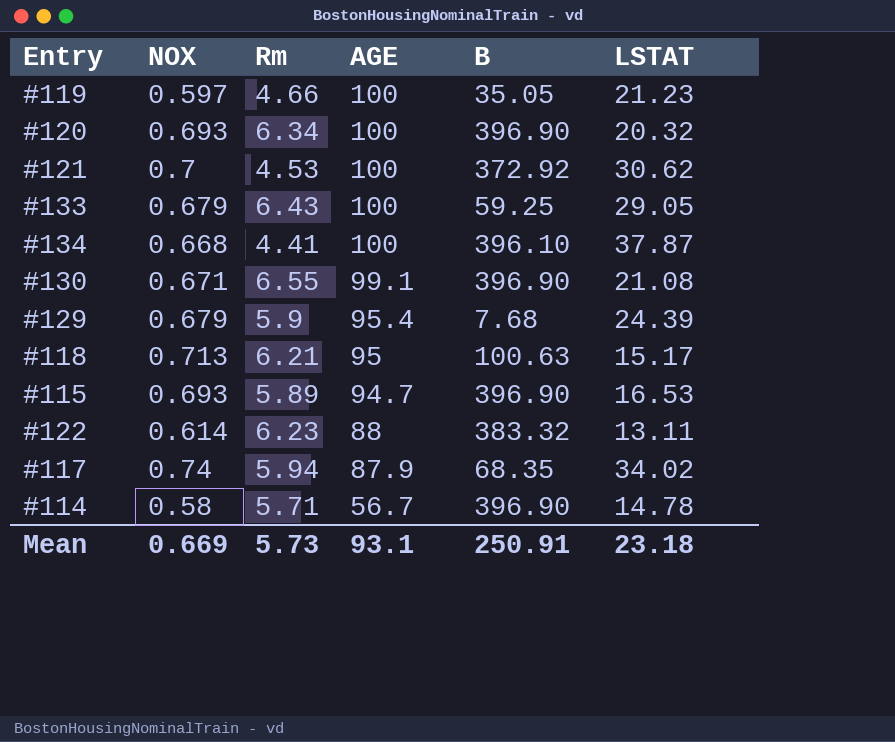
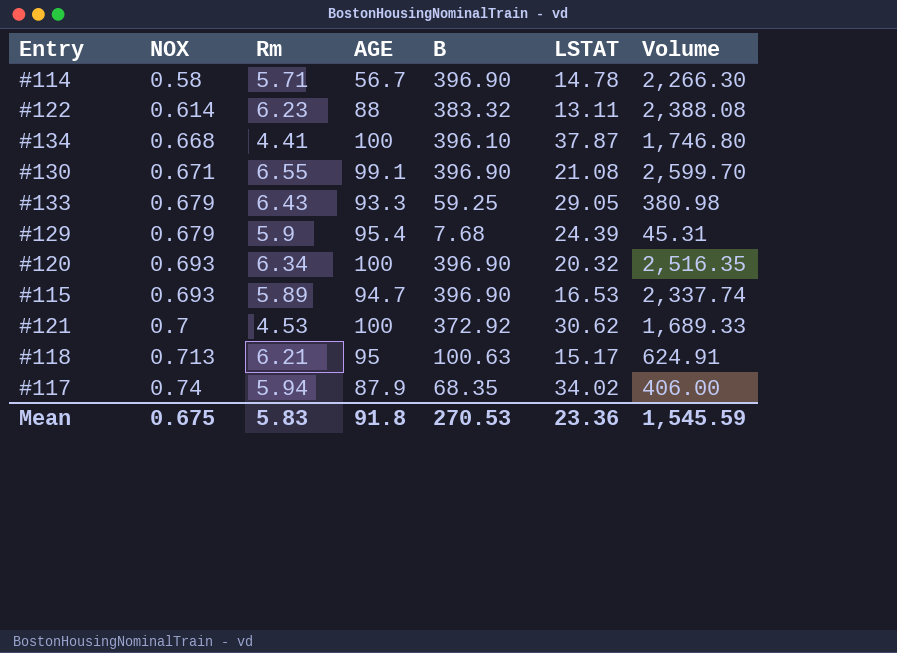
row order: AGE descending -> NOX ascending
column Volume | formula: none -> [Rm] * [B]
row #119: 0.597 | 4.66 | 100 | 35.05 | 21.23 -> none
#133 | AGE: 100 -> 93.3
Mean | NOX: 0.669 -> 0.675
Mean | Rm: 5.73 -> 5.83
Mean | AGE: 93.1 -> 91.8
Mean | B: 250.91 -> 270.53
Mean | LSTAT: 23.18 -> 23.36

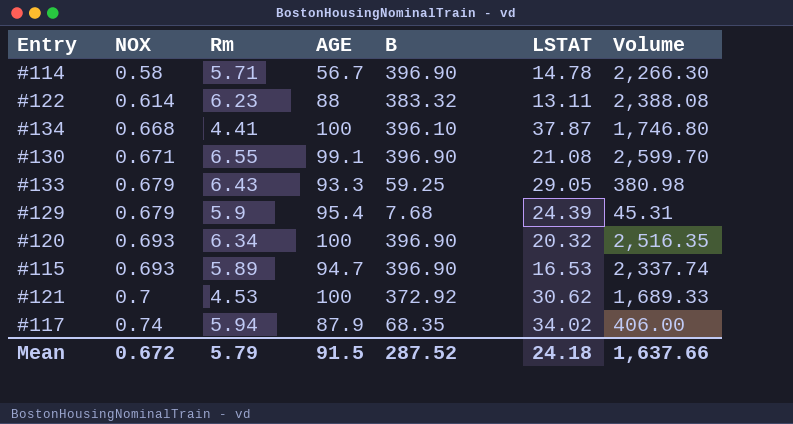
row #118: 0.713 | 6.21 | 95 | 100.63 | 15.17 | 624.91 -> none
Mean | NOX: 0.675 -> 0.672
Mean | Rm: 5.83 -> 5.79
Mean | AGE: 91.8 -> 91.5
Mean | B: 270.53 -> 287.52
Mean | LSTAT: 23.36 -> 24.18
Mean | Volume: 1,545.59 -> 1,637.66

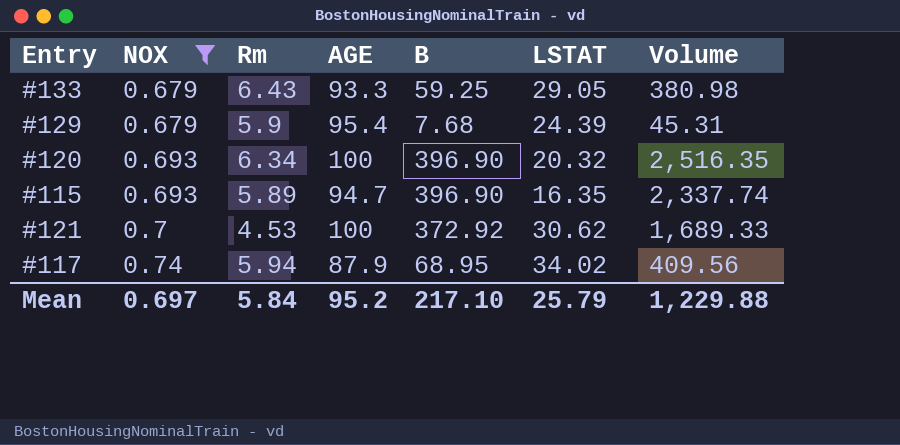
filter: none -> NOX >= 0.679
#115 | LSTAT: 16.53 -> 16.35
#117 | B: 68.35 -> 68.95
#117 | Volume: 406.00 -> 409.56
Mean | NOX: 0.672 -> 0.697
Mean | Rm: 5.79 -> 5.84
Mean | AGE: 91.5 -> 95.2
Mean | B: 287.52 -> 217.10
Mean | LSTAT: 24.18 -> 25.79
Mean | Volume: 1,637.66 -> 1,229.88

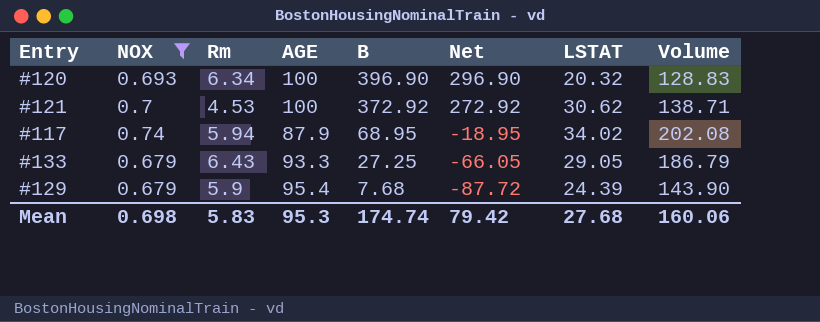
row order: NOX ascending -> B descending
column Net | formula: none -> [B] - [AGE]
column Volume | formula: [Rm] * [B] -> [Rm] * [LSTAT]
row #115: 0.693 | 5.89 | 94.7 | 396.90 | 16.35 | 2,337.74 -> none
#133 | B: 59.25 -> 27.25
Mean | NOX: 0.697 -> 0.698
Mean | Rm: 5.84 -> 5.83
Mean | AGE: 95.2 -> 95.3
Mean | B: 217.10 -> 174.74
Mean | LSTAT: 25.79 -> 27.68
Mean | Volume: 1,229.88 -> 160.06

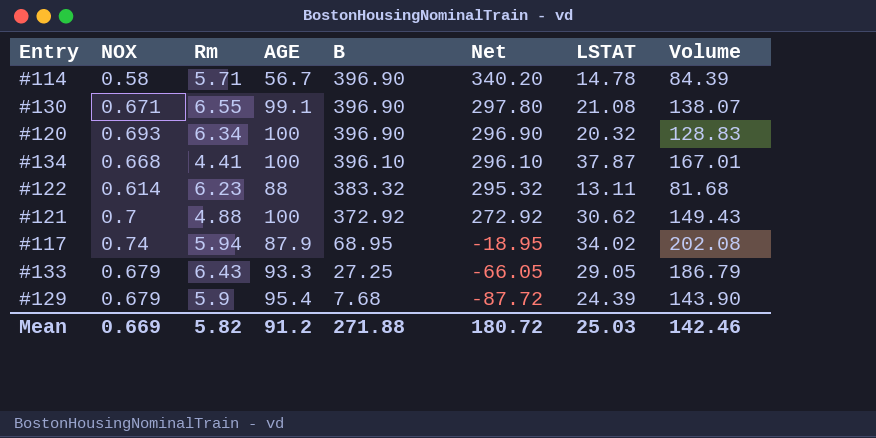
filter: NOX >= 0.679 -> none
#121 | Rm: 4.53 -> 4.88
#121 | Volume: 138.71 -> 149.43
Mean | NOX: 0.698 -> 0.669
Mean | Rm: 5.83 -> 5.82
Mean | AGE: 95.3 -> 91.2
Mean | B: 174.74 -> 271.88
Mean | Net: 79.42 -> 180.72
Mean | LSTAT: 27.68 -> 25.03
Mean | Volume: 160.06 -> 142.46

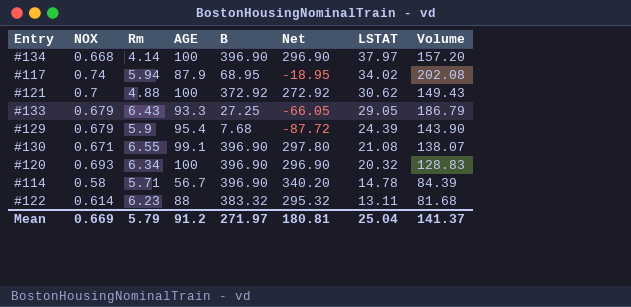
row order: B descending -> LSTAT descending
#134 | Rm: 4.41 -> 4.14
#134 | B: 396.10 -> 396.90
#134 | Net: 296.10 -> 296.90
#134 | LSTAT: 37.87 -> 37.97
#134 | Volume: 167.01 -> 157.20
Mean | Rm: 5.82 -> 5.79
Mean | B: 271.88 -> 271.97
Mean | Net: 180.72 -> 180.81
Mean | LSTAT: 25.03 -> 25.04
Mean | Volume: 142.46 -> 141.37

